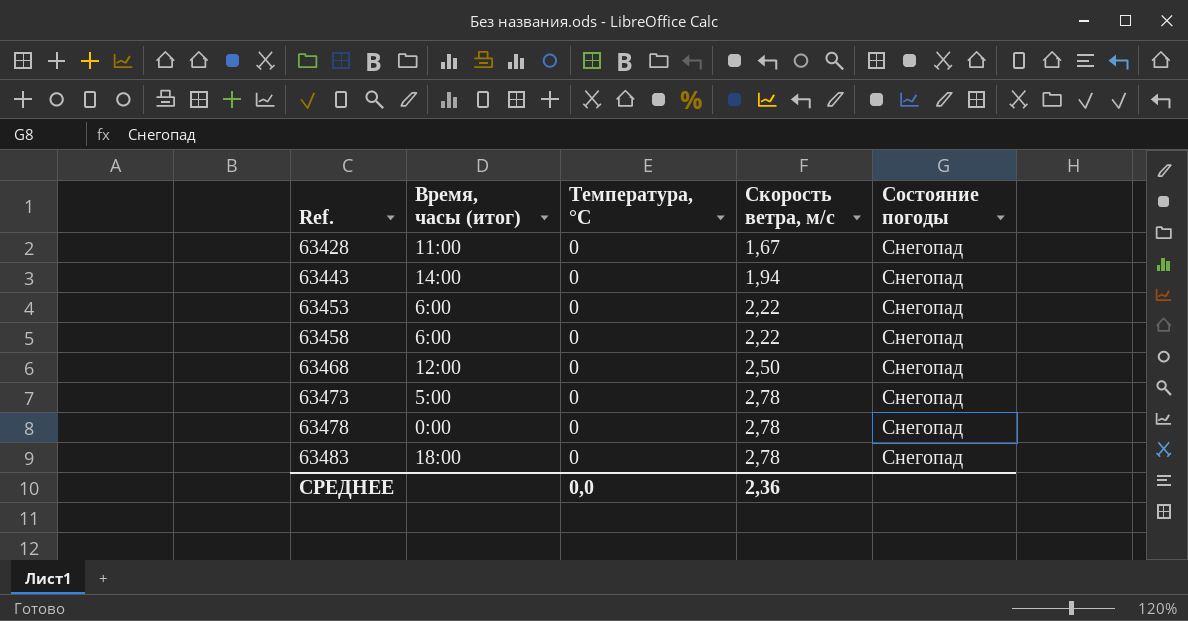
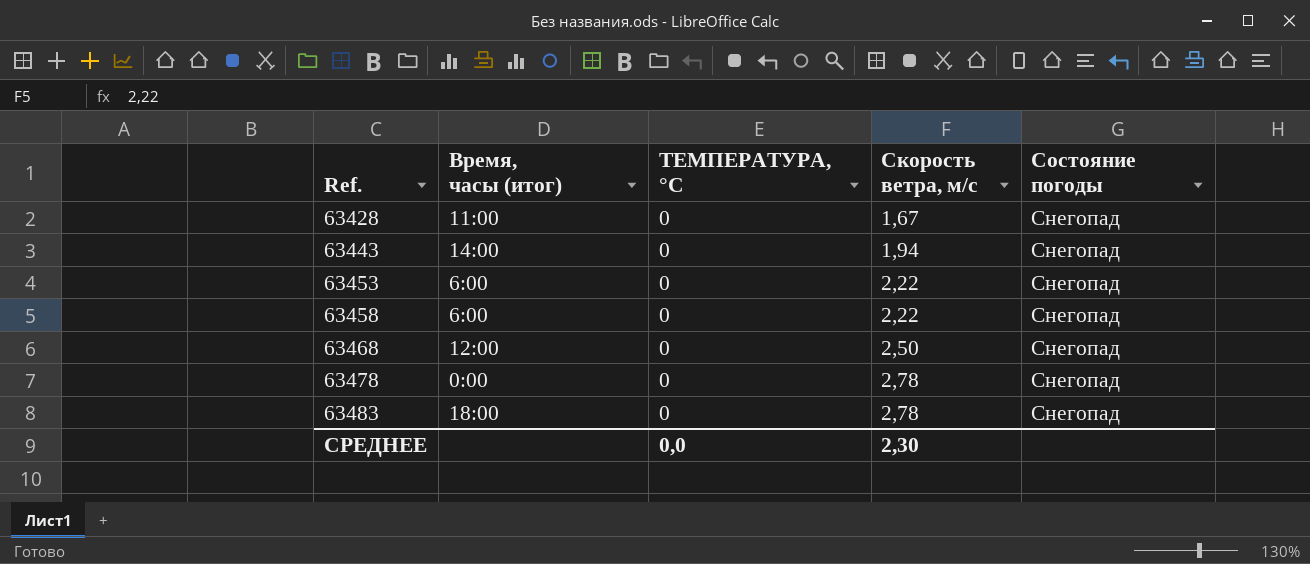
column name: Температура, °C -> ТЕМПЕРАТУРА, °C
row 63473: 5:00 | 0 | 2,78 | Снегопад -> none
СРЕДНЕЕ | Скорость ветра, м/c: 2,36 -> 2,30

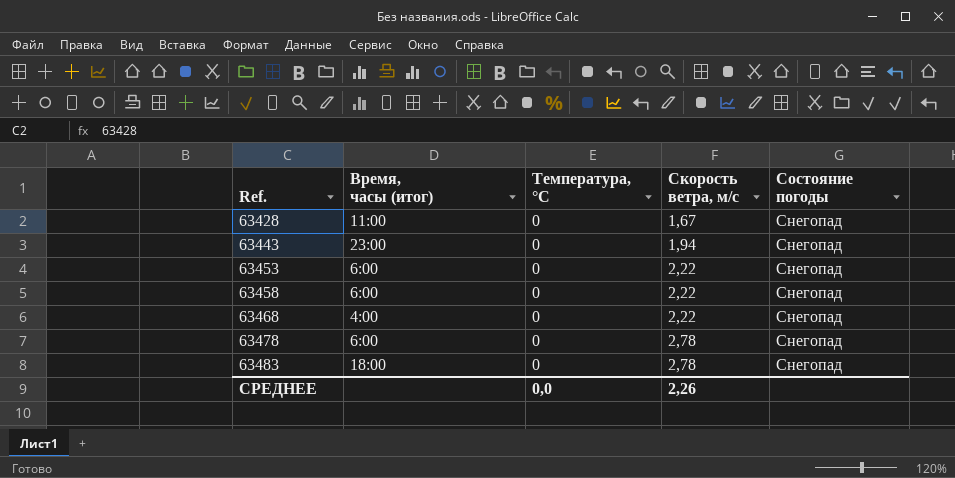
column name: ТЕМПЕРАТУРА, °C -> Температура, °C
63443 | Время, часы (итог): 14:00 -> 23:00
63468 | Время, часы (итог): 12:00 -> 4:00
63468 | Скорость ветра, м/c: 2,50 -> 2,22
63478 | Время, часы (итог): 0:00 -> 6:00
СРЕДНЕЕ | Скорость ветра, м/c: 2,30 -> 2,26

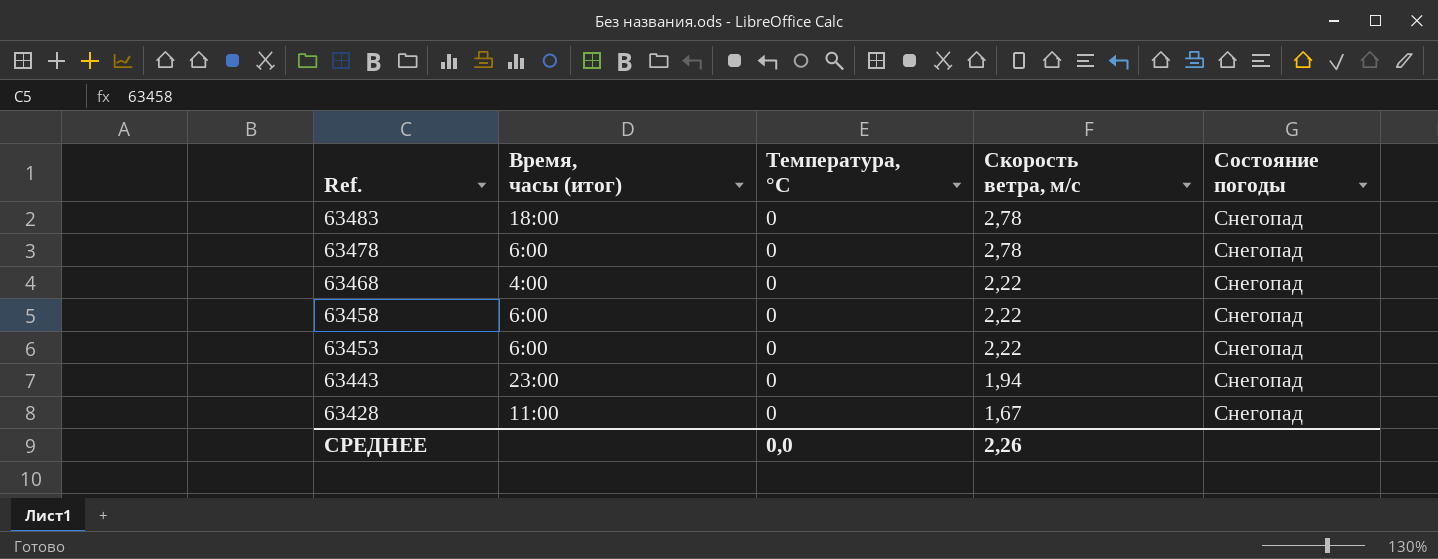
row order: Ref. ascending -> Ref. descending

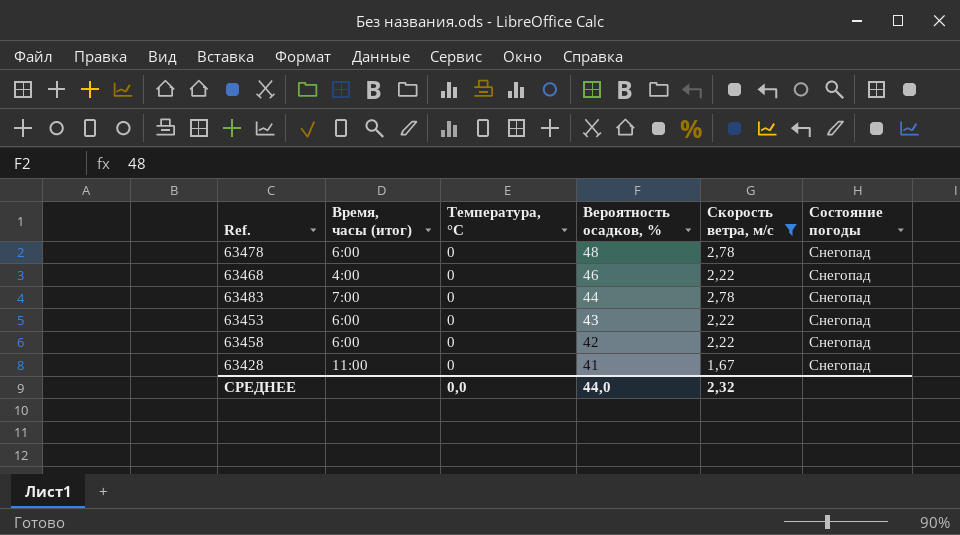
filter: none -> Скорость ветра, м/c != 1,94
row order: Ref. descending -> Вероятность осадков, % descending
column Вероятность осадков, % | position: none -> 4
63483 | Время, часы (итог): 18:00 -> 7:00
СРЕДНЕЕ | Скорость ветра, м/c: 2,26 -> 2,32

